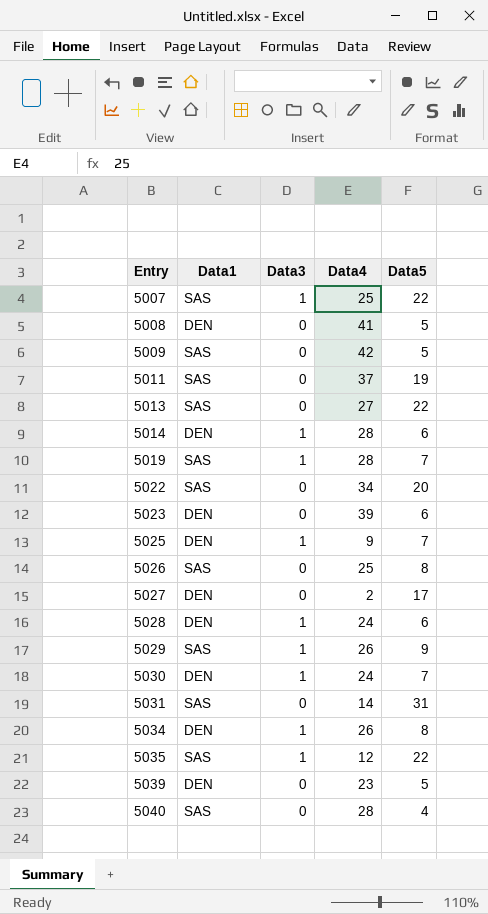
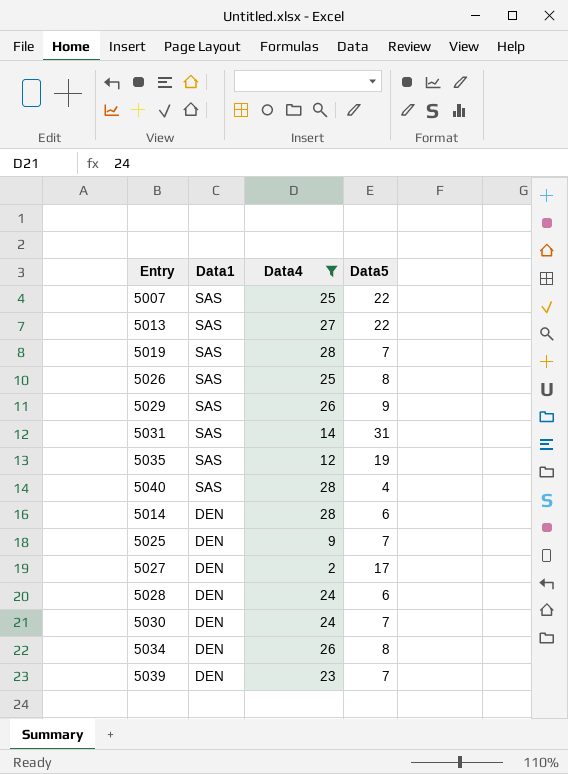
filter: none -> Data4 <= 28
row order: Entry ascending -> Data1 descending
column Data3 | position: 3 -> none
5035 | Data5: 22 -> 19
5039 | Data5: 5 -> 7

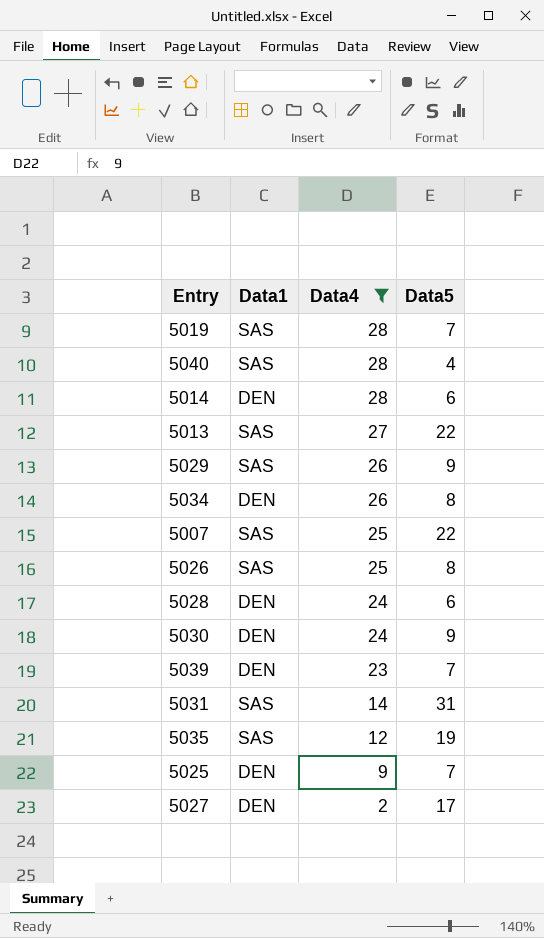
row order: Data1 descending -> Data4 descending
5030 | Data5: 7 -> 9

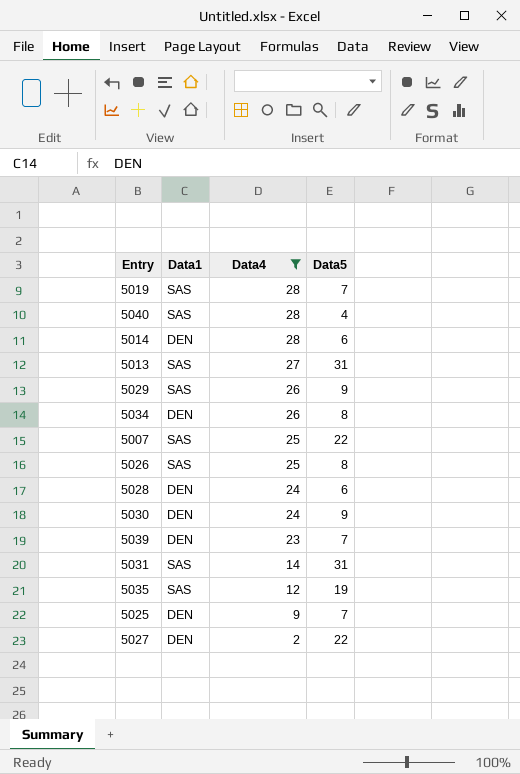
5013 | Data5: 22 -> 31
5027 | Data5: 17 -> 22

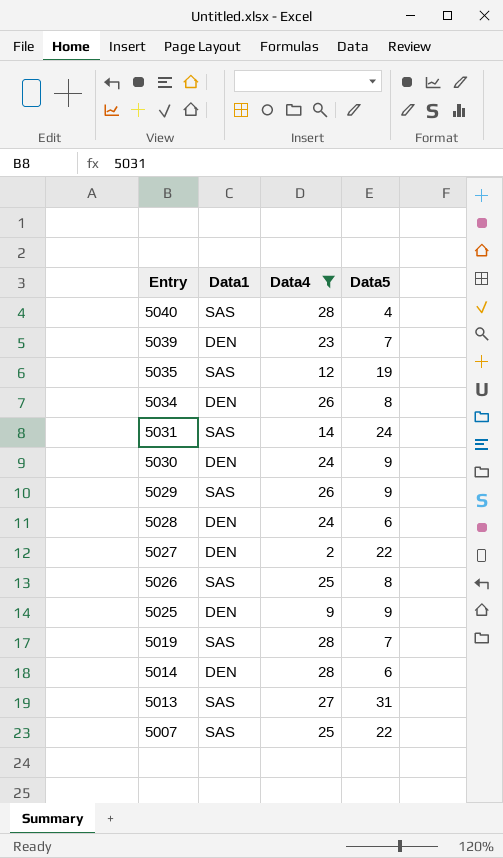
row order: Data4 descending -> Entry descending
5031 | Data5: 31 -> 24
5025 | Data5: 7 -> 9

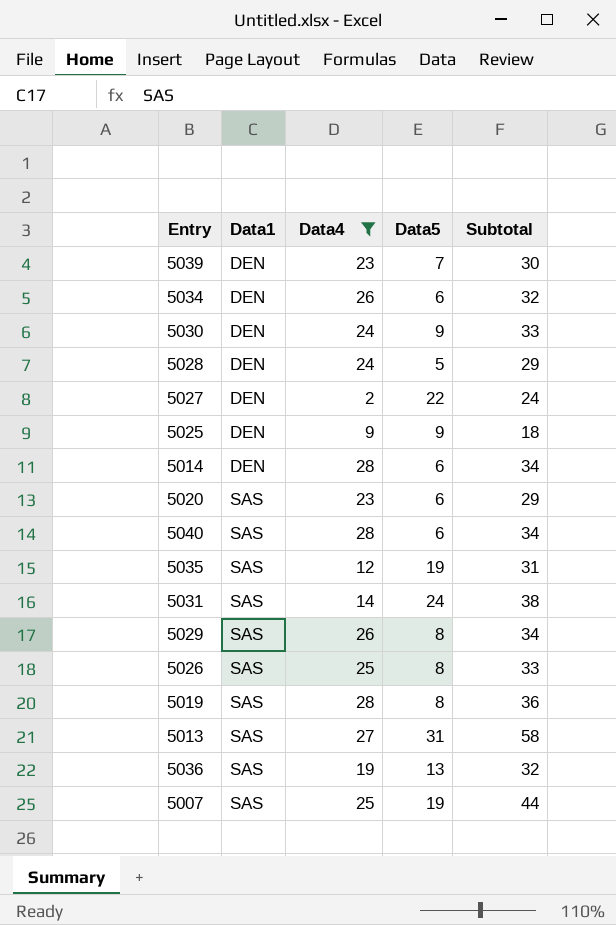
row order: Entry descending -> Data1 ascending
column Subtotal | formula: none -> [Data4] + [Data5]
5034 | Data5: 8 -> 6
5028 | Data5: 6 -> 5
row 5020: none -> SAS | 23 | 6 | 29
5040 | Data5: 4 -> 6
5029 | Data5: 9 -> 8
5019 | Data5: 7 -> 8
row 5036: none -> SAS | 19 | 13 | 32
5007 | Data5: 22 -> 19

